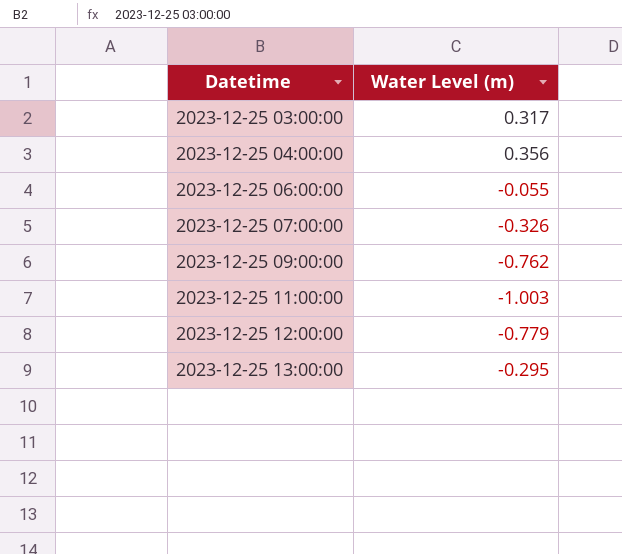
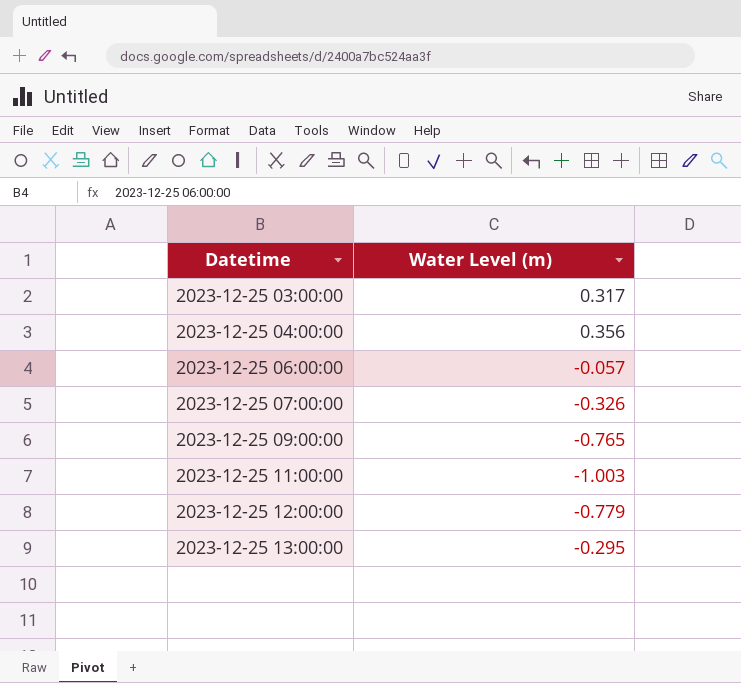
2023-12-25 06:00:00 | Water Level (m): -0.055 -> -0.057
2023-12-25 09:00:00 | Water Level (m): -0.762 -> -0.765

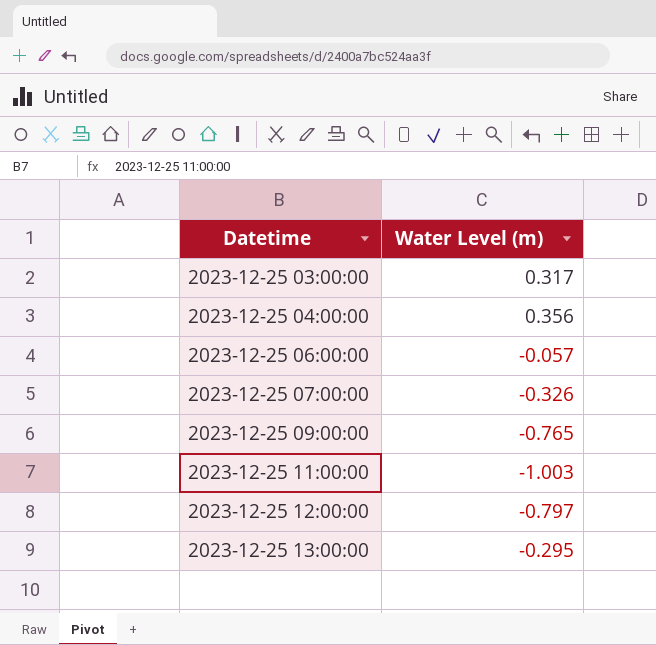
2023-12-25 12:00:00 | Water Level (m): -0.779 -> -0.797

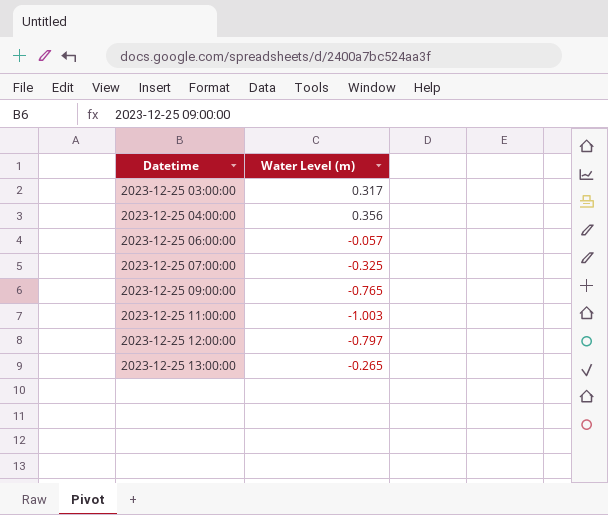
2023-12-25 07:00:00 | Water Level (m): -0.326 -> -0.325
2023-12-25 13:00:00 | Water Level (m): -0.295 -> -0.265

